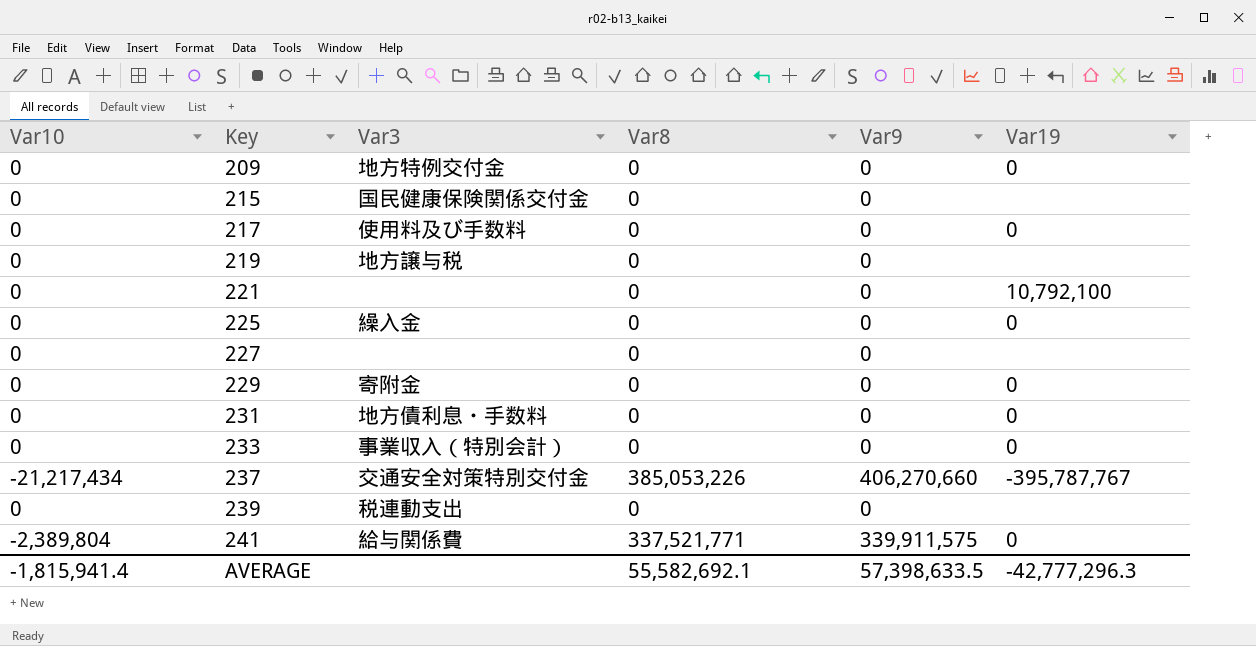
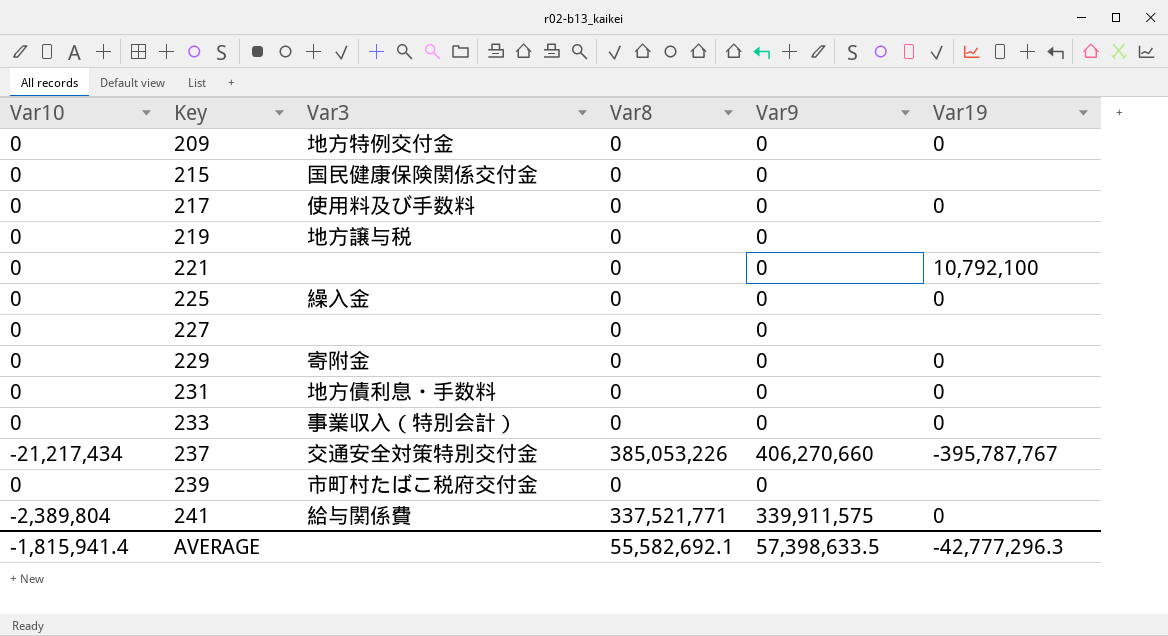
239 | Var3: 税連動支出 -> 市町村たばこ税府交付金

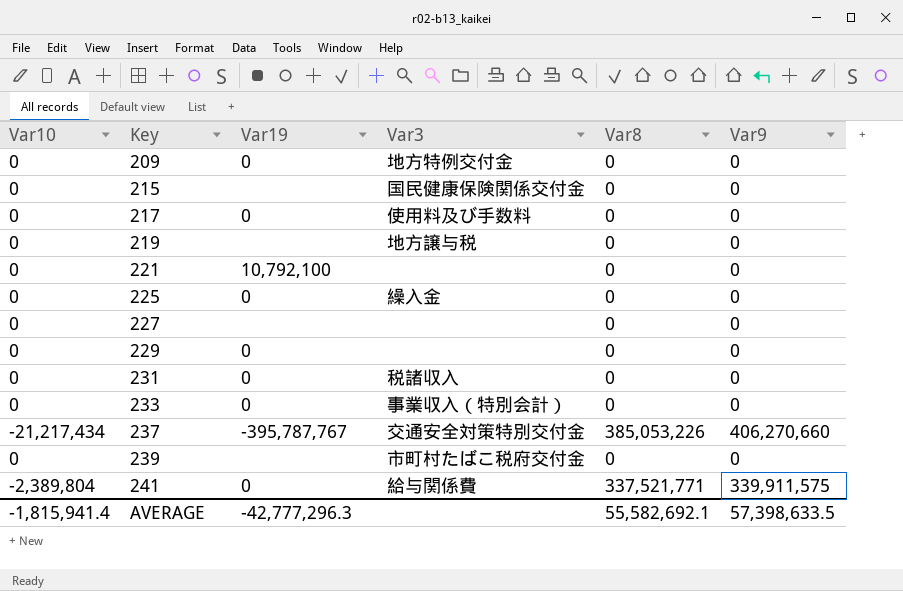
column Var19 | position: 6 -> 3
229 | Var3: 寄附金 -> none
231 | Var3: 地方債利息・手数料 -> 税諸収入

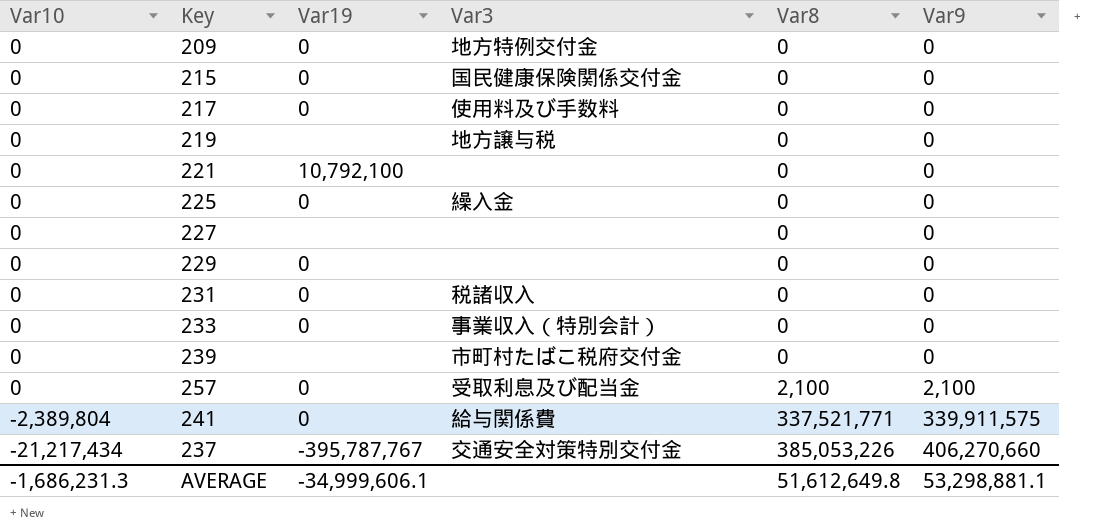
row order: Key ascending -> Var10 descending
215 | Var19: none -> 0
row 257: none -> 0 | 0 | 受取利息及び配当金 | 2,100 | 2,100
AVERAGE | Var10: -1,815,941.4 -> -1,686,231.3
AVERAGE | Var19: -42,777,296.3 -> -34,999,606.1
AVERAGE | Var8: 55,582,692.1 -> 51,612,649.8
AVERAGE | Var9: 57,398,633.5 -> 53,298,881.1

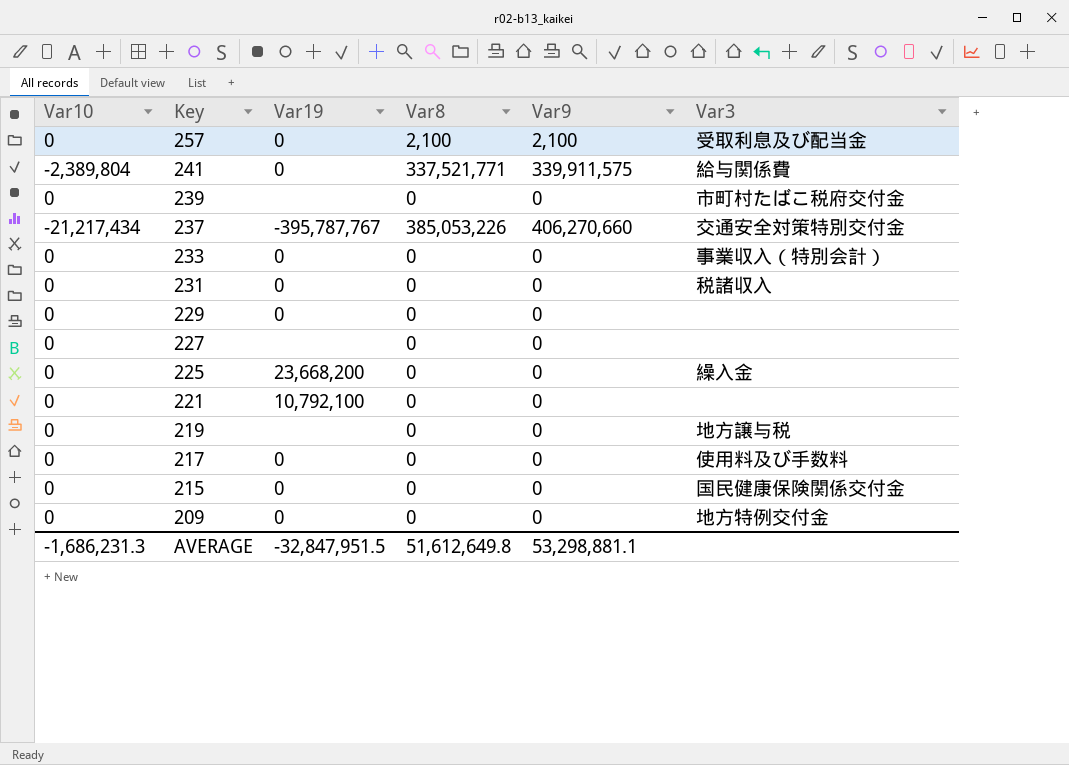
row order: Var10 descending -> Key descending
column Var3 | position: 4 -> 6
225 | Var19: 0 -> 23,668,200
AVERAGE | Var19: -34,999,606.1 -> -32,847,951.5

